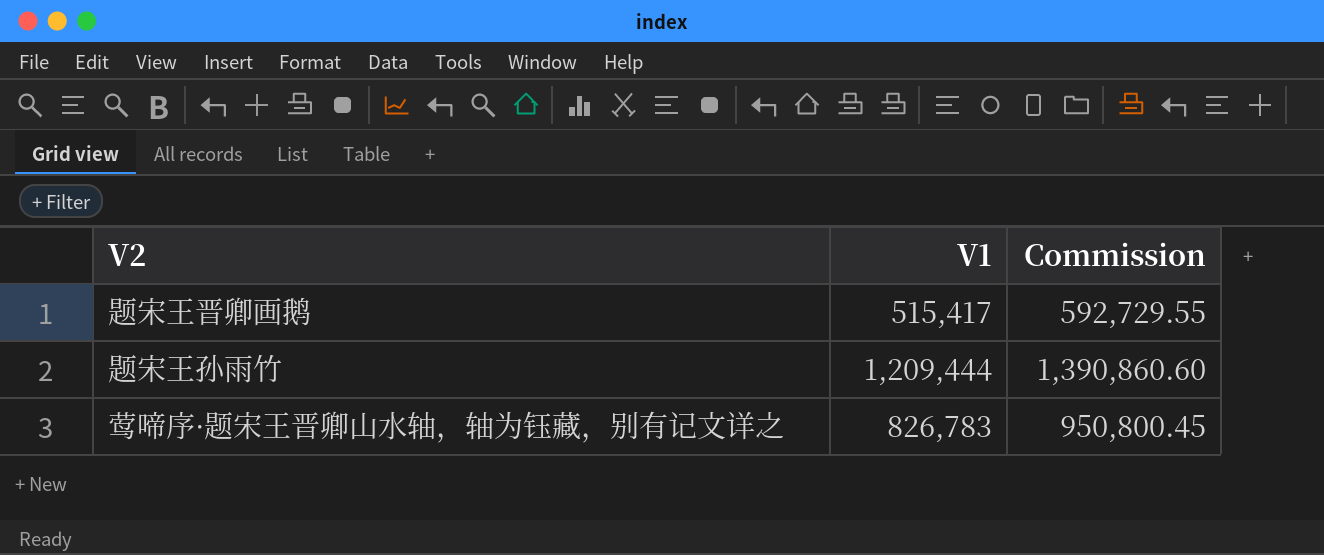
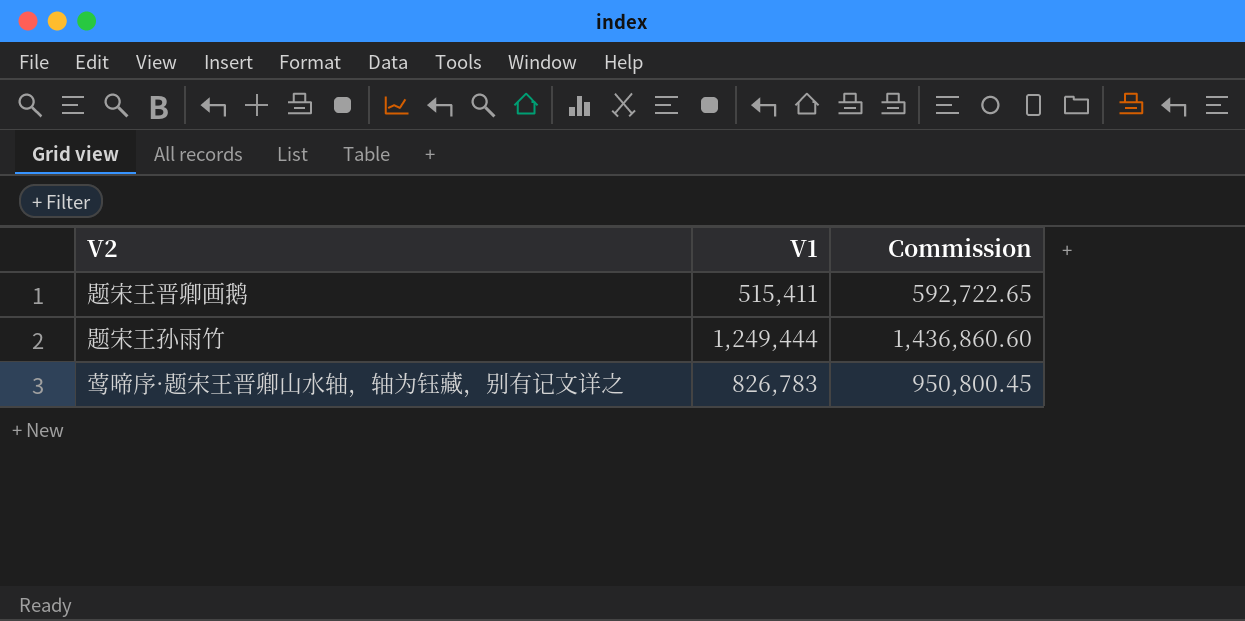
题宋王晋卿画鹅 | V1: 515,417 -> 515,411
题宋王晋卿画鹅 | Commission: 592,729.55 -> 592,722.65
题宋王孙雨竹 | V1: 1,209,444 -> 1,249,444
题宋王孙雨竹 | Commission: 1,390,860.60 -> 1,436,860.60

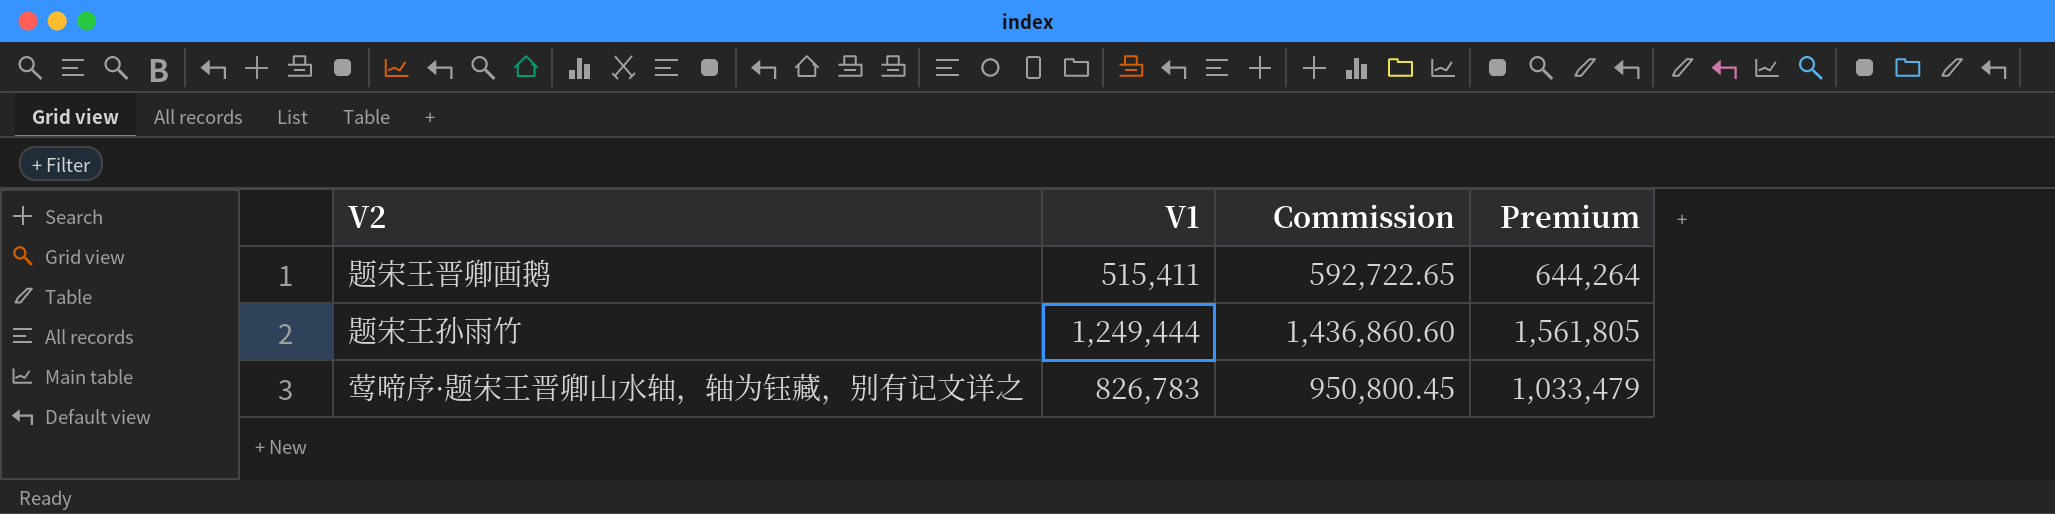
column Premium | formula: none -> [V1] * 1.25

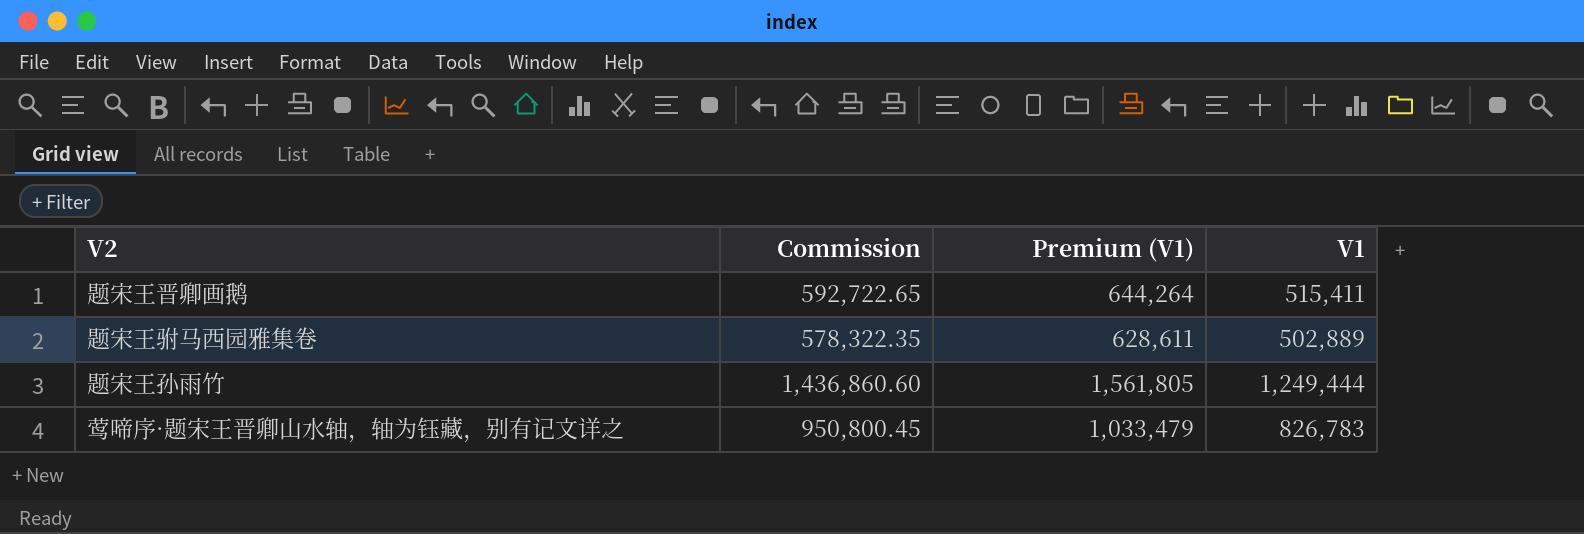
column name: Premium -> Premium (V1)
column V1 | position: 2 -> 4
row 题宋王驸马西园雅集卷: none -> 578,322.35 | 628,611 | 502,889

